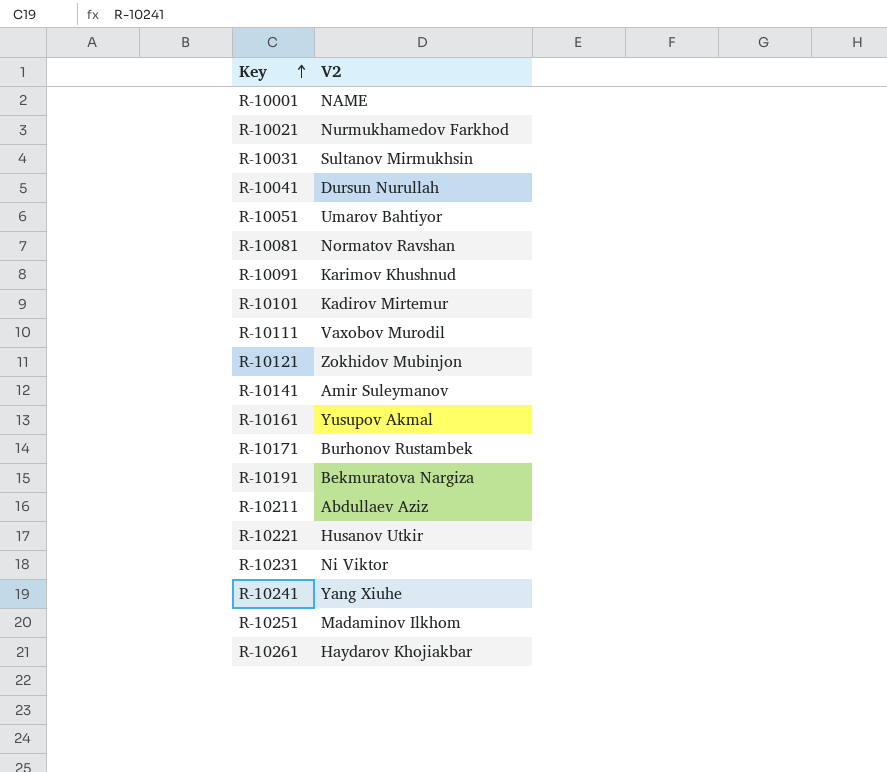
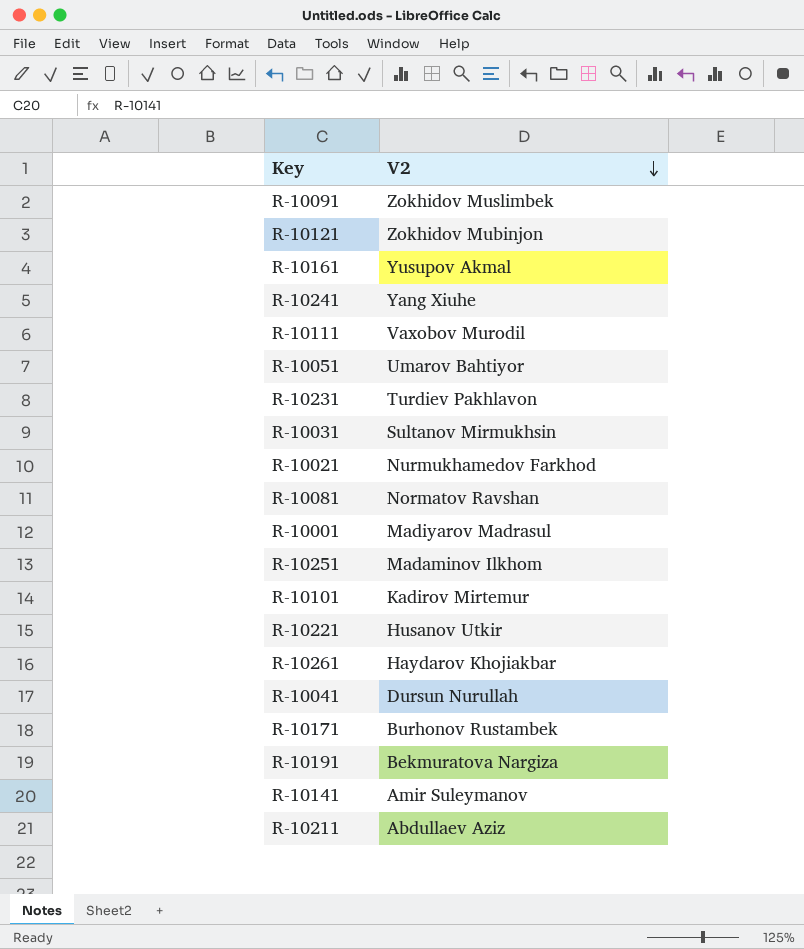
row order: Key ascending -> V2 descending
R-10091 | V2: Karimov Khushnud -> Zokhidov Muslimbek
R-10231 | V2: Ni Viktor -> Turdiev Pakhlavon
R-10001 | V2: NAME -> Madiyarov Madrasul

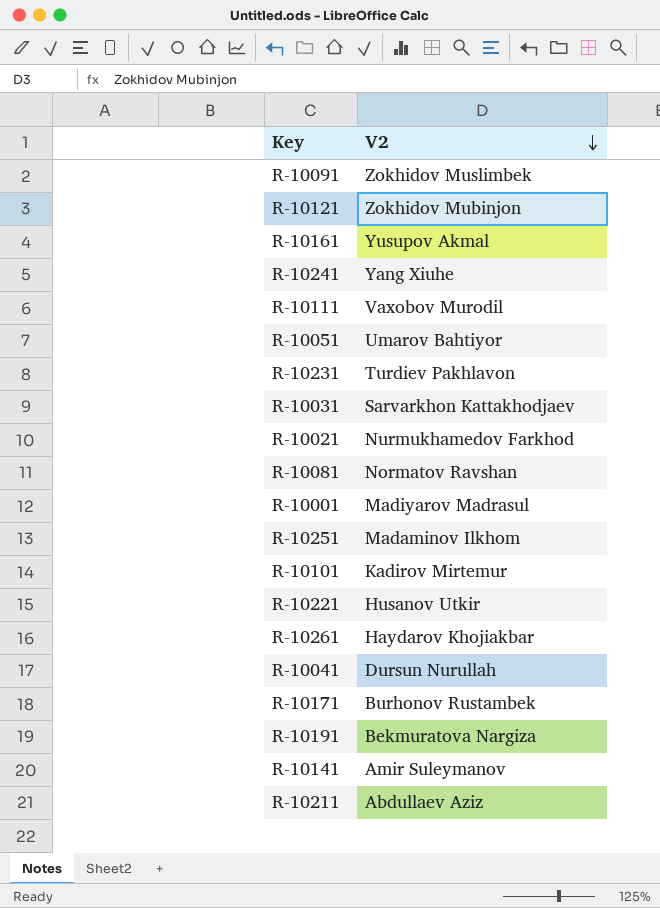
R-10031 | V2: Sultanov Mirmukhsin -> Sarvarkhon Kattakhodjaev

